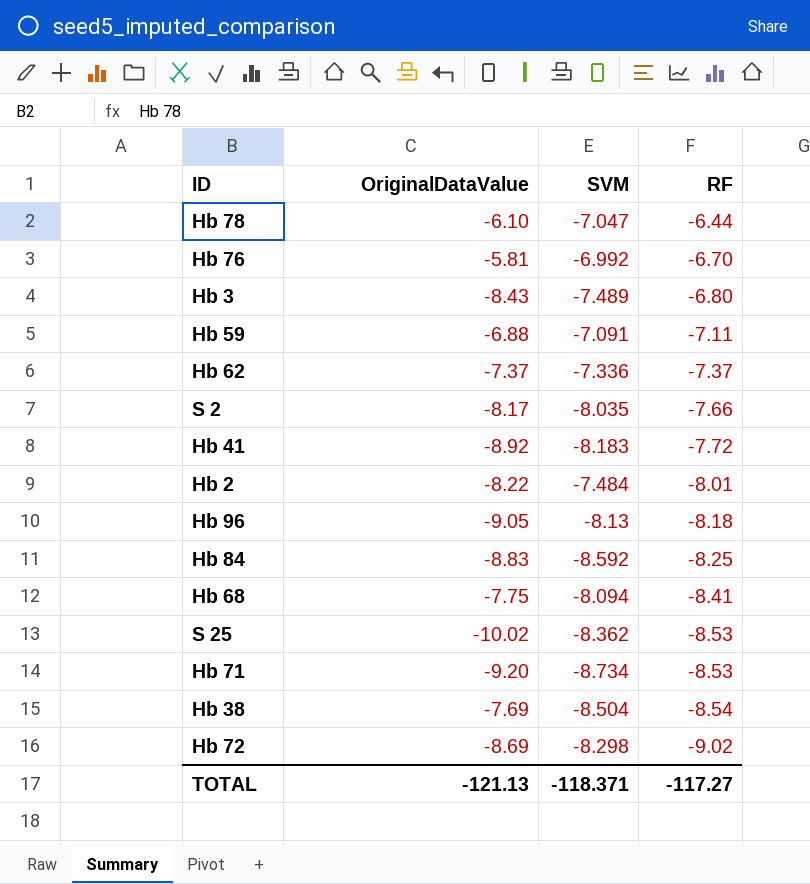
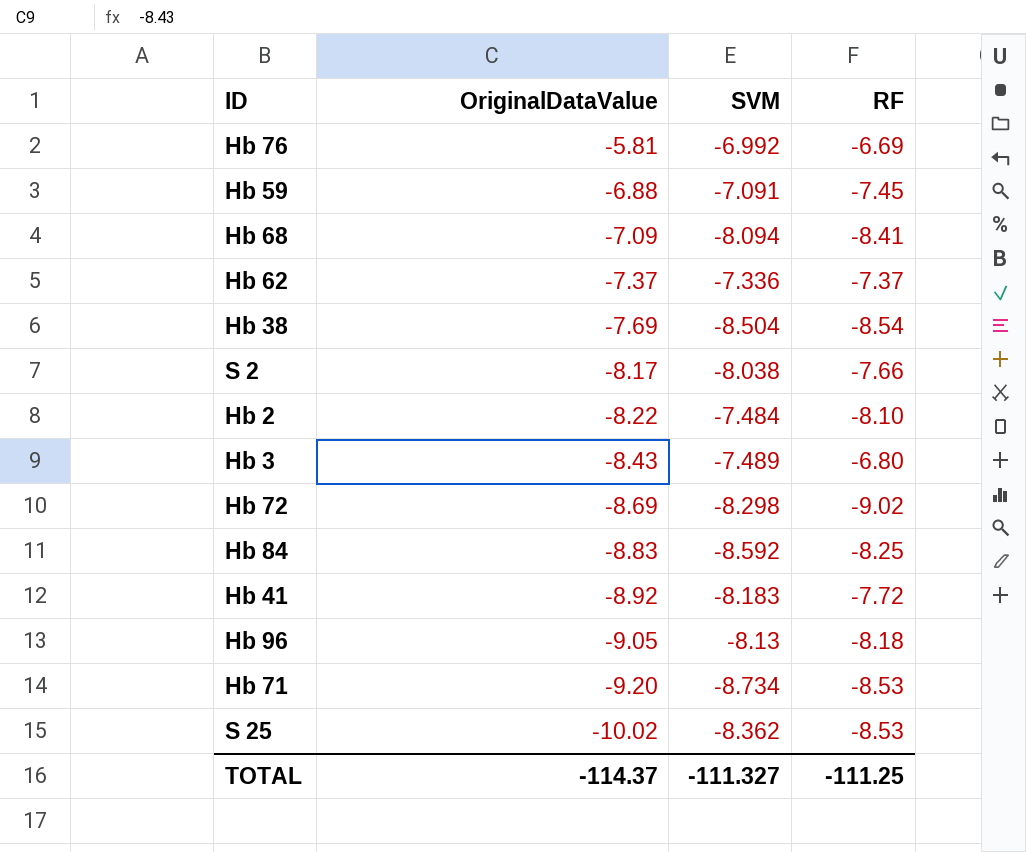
row order: RF descending -> OriginalDataValue descending
row Hb 78: -6.10 | -7.047 | -6.44 -> none
Hb 76 | RF: -6.70 -> -6.69
Hb 59 | RF: -7.11 -> -7.45
Hb 68 | OriginalDataValue: -7.75 -> -7.09
S 2 | SVM: -8.035 -> -8.038
Hb 2 | RF: -8.01 -> -8.10
TOTAL | OriginalDataValue: -121.13 -> -114.37
TOTAL | SVM: -118.371 -> -111.327
TOTAL | RF: -117.27 -> -111.25

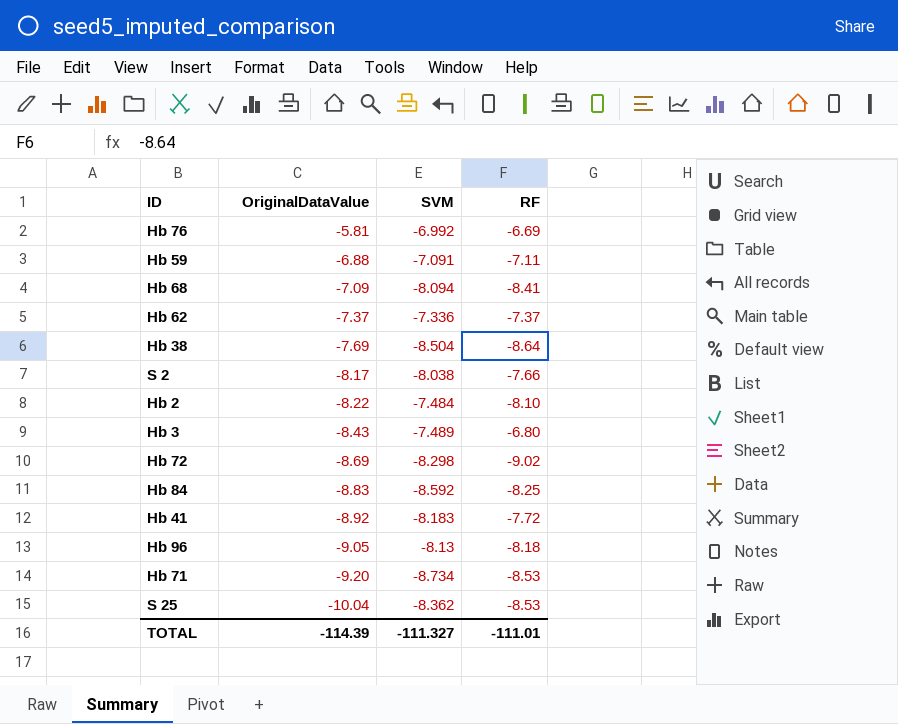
Hb 59 | RF: -7.45 -> -7.11
Hb 38 | RF: -8.54 -> -8.64
S 25 | OriginalDataValue: -10.02 -> -10.04
TOTAL | OriginalDataValue: -114.37 -> -114.39
TOTAL | RF: -111.25 -> -111.01

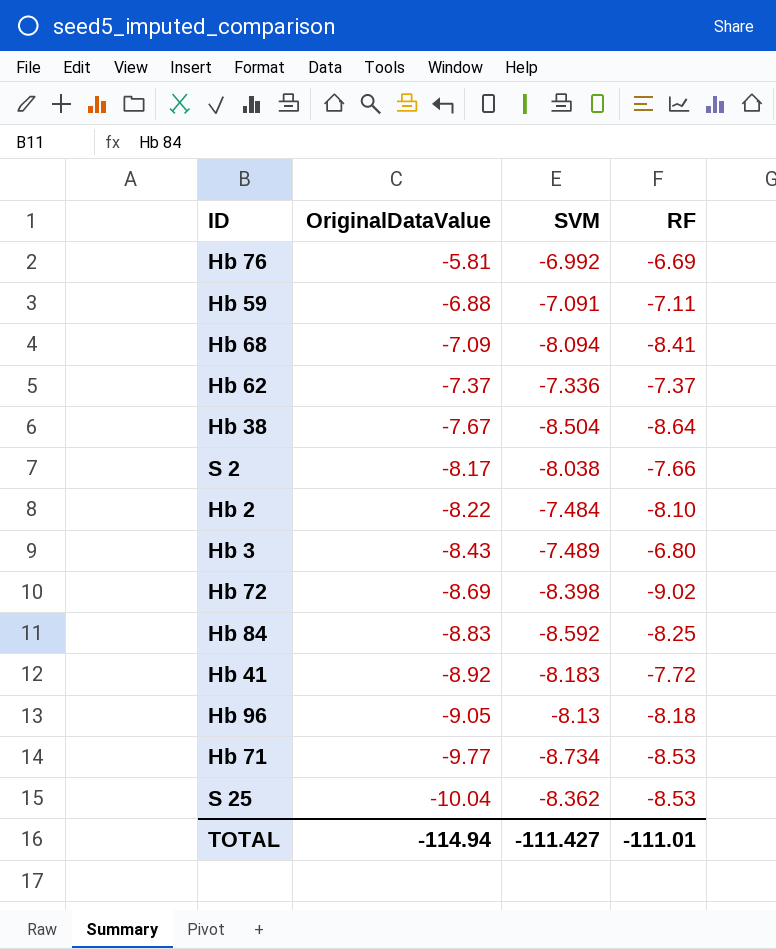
Hb 38 | OriginalDataValue: -7.69 -> -7.67
Hb 72 | SVM: -8.298 -> -8.398
Hb 71 | OriginalDataValue: -9.20 -> -9.77
TOTAL | OriginalDataValue: -114.39 -> -114.94
TOTAL | SVM: -111.327 -> -111.427

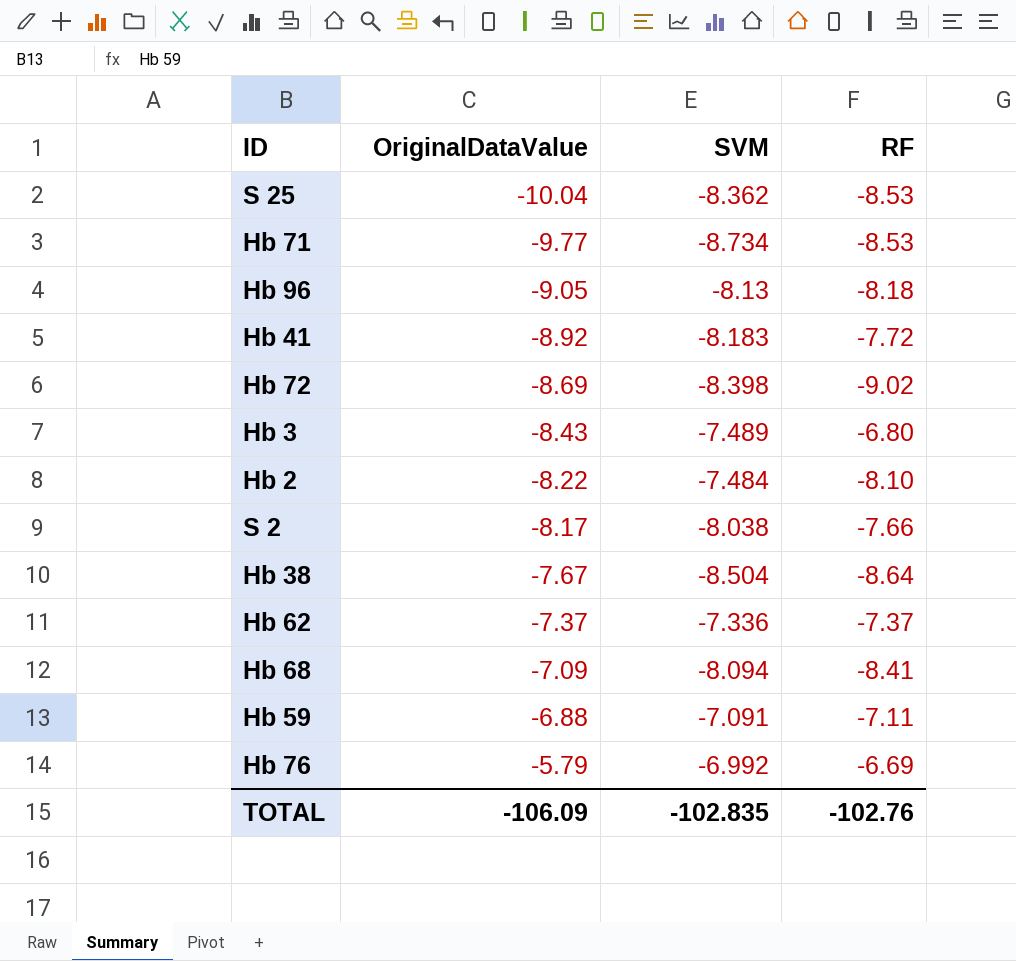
row order: OriginalDataValue descending -> OriginalDataValue ascending
row Hb 84: -8.83 | -8.592 | -8.25 -> none
Hb 76 | OriginalDataValue: -5.81 -> -5.79
TOTAL | OriginalDataValue: -114.94 -> -106.09
TOTAL | SVM: -111.427 -> -102.835
TOTAL | RF: -111.01 -> -102.76

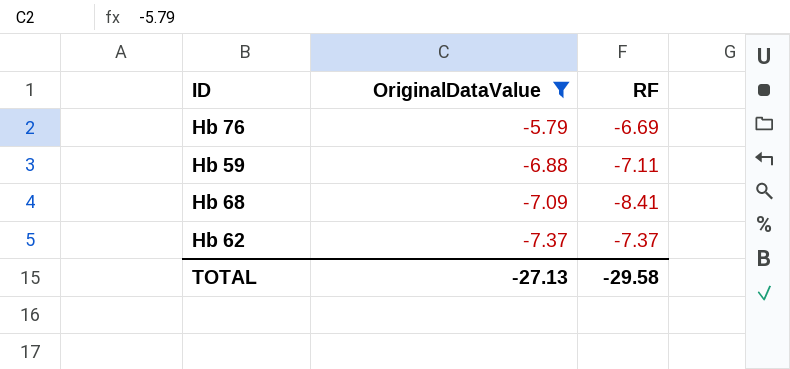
filter: none -> OriginalDataValue >= -7.37
row order: OriginalDataValue ascending -> OriginalDataValue descending
column SVM | position: 3 -> none
TOTAL | OriginalDataValue: -106.09 -> -27.13
TOTAL | RF: -102.76 -> -29.58

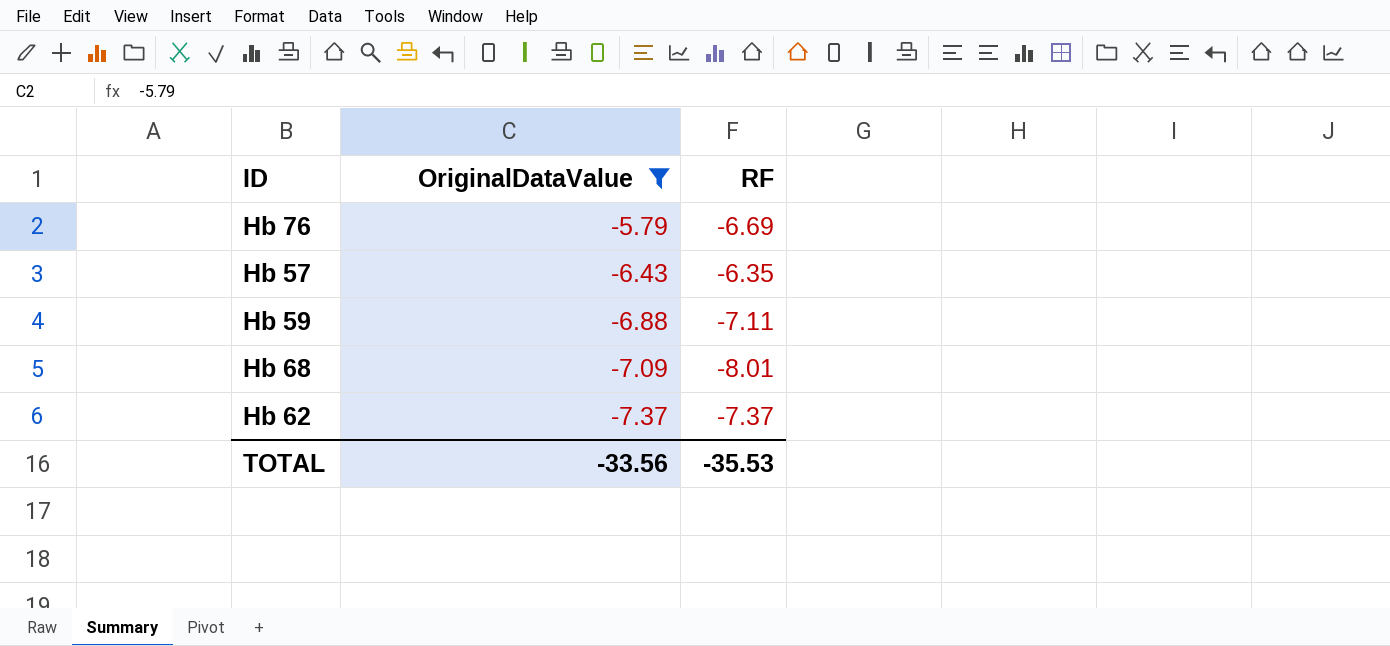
row Hb 57: none -> -6.43 | -6.35
Hb 68 | RF: -8.41 -> -8.01
TOTAL | OriginalDataValue: -27.13 -> -33.56
TOTAL | RF: -29.58 -> -35.53

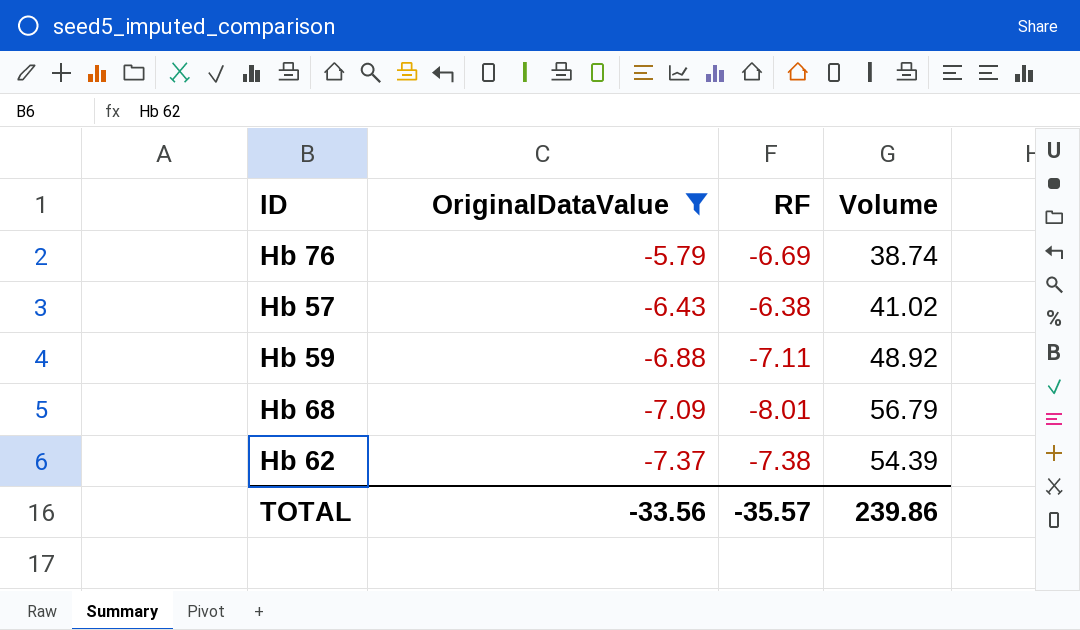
column Volume | formula: none -> [OriginalDataValue] * [RF]
Hb 57 | RF: -6.35 -> -6.38
Hb 62 | RF: -7.37 -> -7.38
TOTAL | RF: -35.53 -> -35.57

